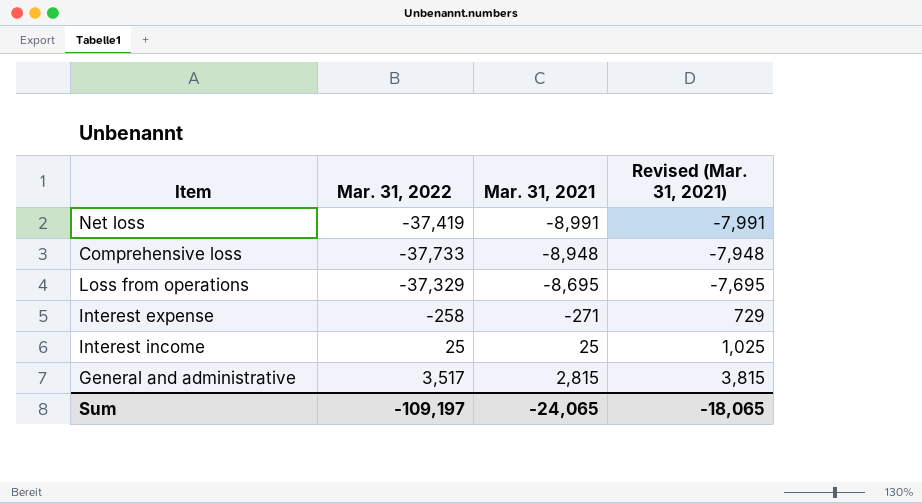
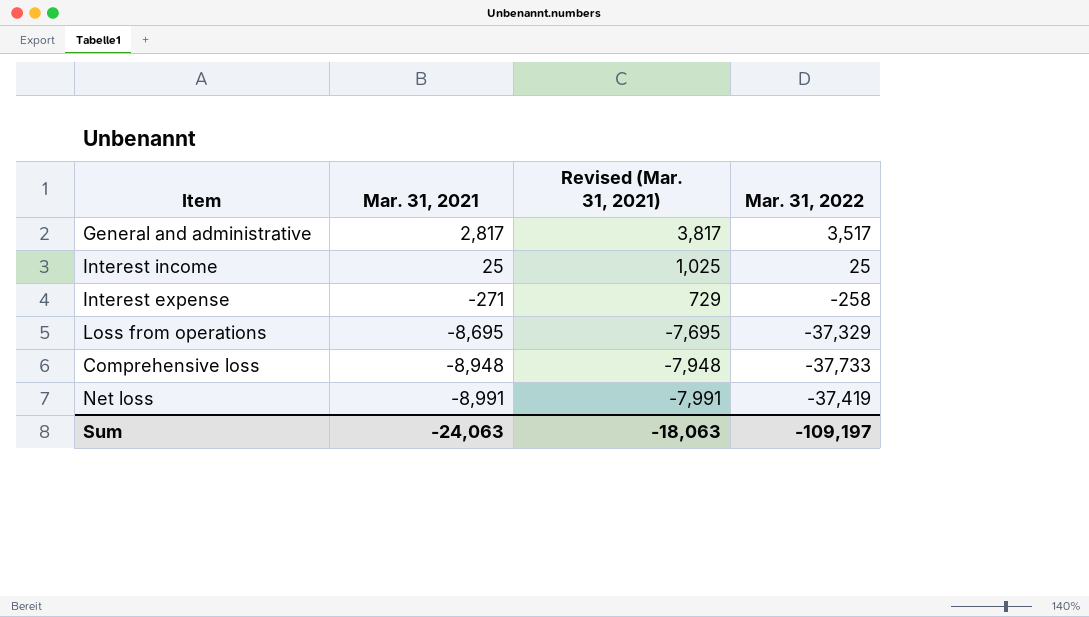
row order: Mar. 31, 2021 ascending -> Mar. 31, 2021 descending
column Mar. 31, 2022 | position: 2 -> 4
General and administrative | Mar. 31, 2021: 2,815 -> 2,817
General and administrative | Revised (Mar. 31, 2021): 3,815 -> 3,817
Sum | Mar. 31, 2021: -24,065 -> -24,063
Sum | Revised (Mar. 31, 2021): -18,065 -> -18,063

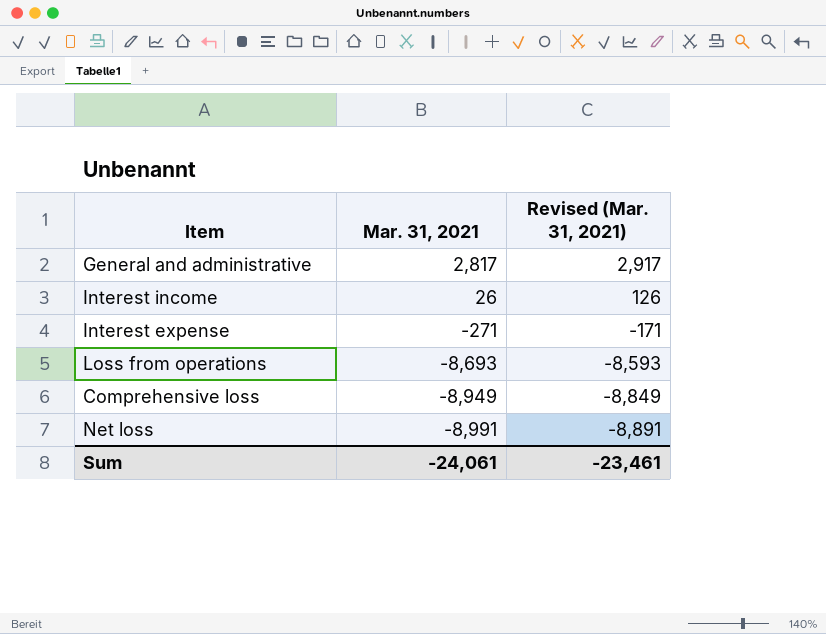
column Mar. 31, 2022 | position: 4 -> none
column Revised (Mar. 31, 2021) | formula: [Mar. 31, 2021] + 1000 -> [Mar. 31, 2021] + 100
Interest income | Mar. 31, 2021: 25 -> 26
Loss from operations | Mar. 31, 2021: -8,695 -> -8,693
Comprehensive loss | Mar. 31, 2021: -8,948 -> -8,949
Sum | Mar. 31, 2021: -24,063 -> -24,061
Sum | Revised (Mar. 31, 2021): -18,063 -> -23,461

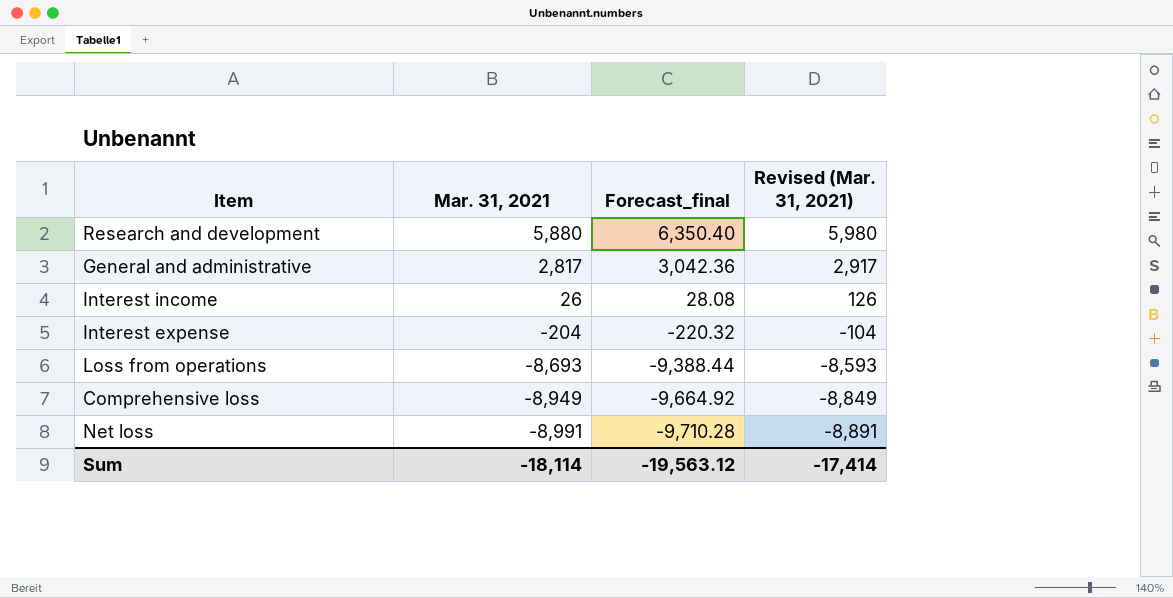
column Forecast_final | formula: none -> [Mar. 31, 2021] * 1.08
row Research and development: none -> 5,880 | 6,350.40 | 5,980
Interest expense | Mar. 31, 2021: -271 -> -204
Interest expense | Revised (Mar. 31, 2021): -171 -> -104
Sum | Mar. 31, 2021: -24,061 -> -18,114
Sum | Revised (Mar. 31, 2021): -23,461 -> -17,414

